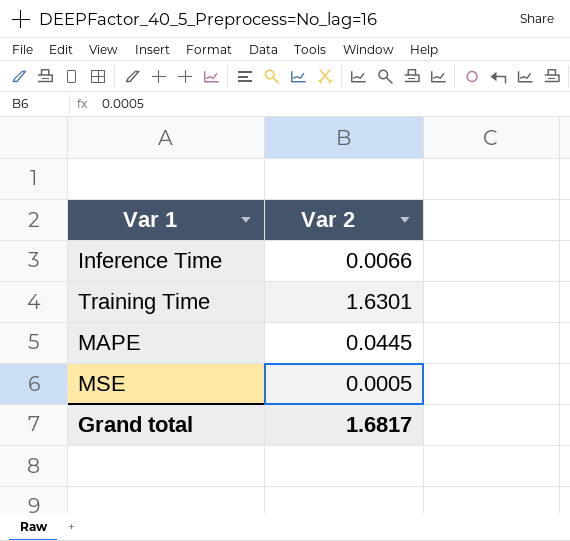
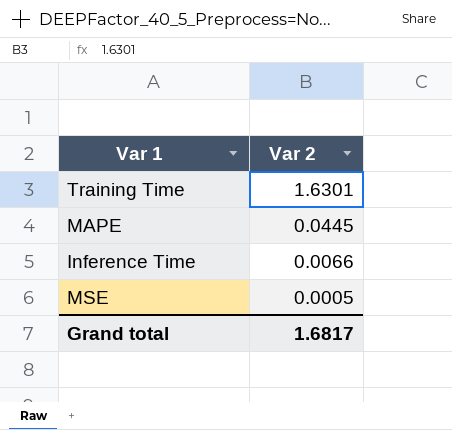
row order: none -> Var 2 descending

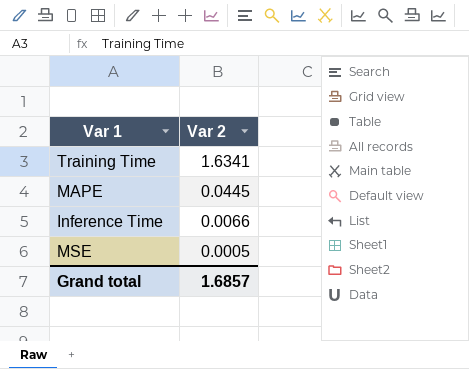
Training Time | Var 2: 1.6301 -> 1.6341
Grand total | Var 2: 1.6817 -> 1.6857

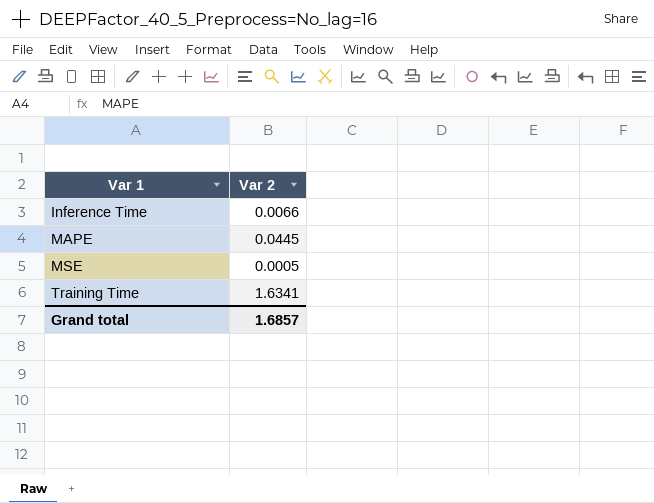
row order: Var 2 descending -> Var 1 ascending

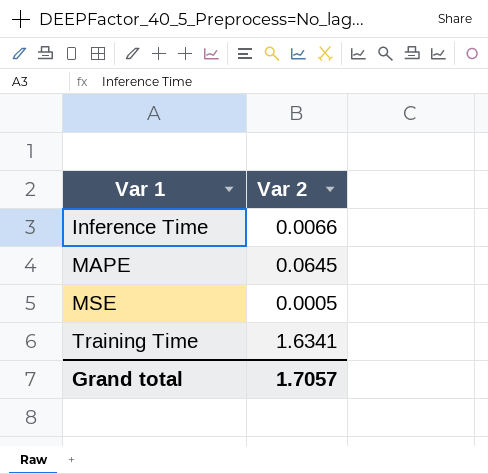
MAPE | Var 2: 0.0445 -> 0.0645
Grand total | Var 2: 1.6857 -> 1.7057

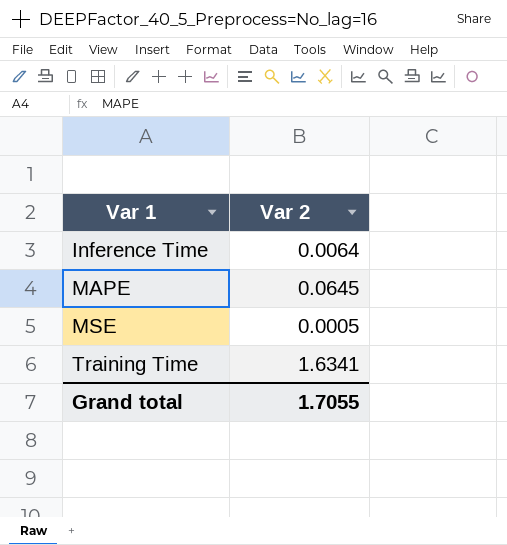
Inference Time | Var 2: 0.0066 -> 0.0064
Grand total | Var 2: 1.7057 -> 1.7055

